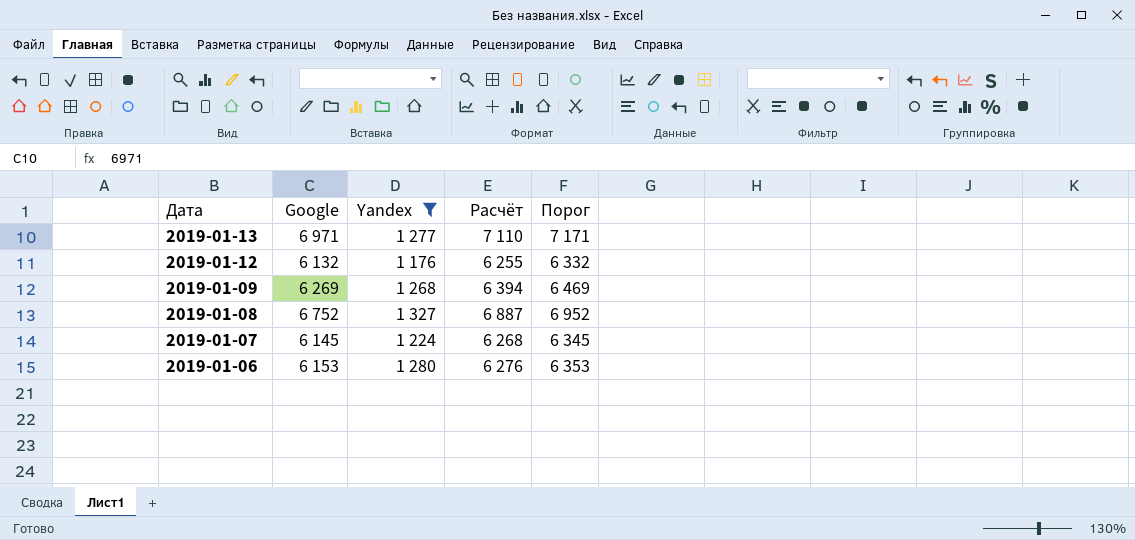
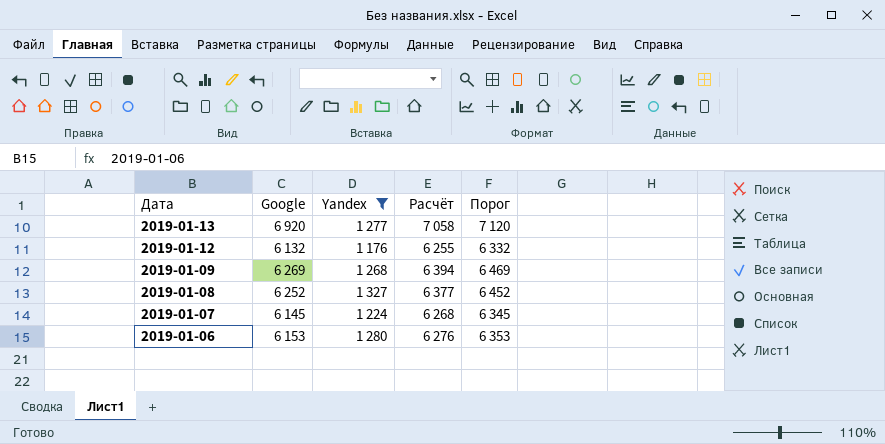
2019-01-13 | Google: 6 971 -> 6 920
2019-01-13 | Расчёт: 7 110 -> 7 058
2019-01-13 | Порог: 7 171 -> 7 120
2019-01-08 | Google: 6 752 -> 6 252
2019-01-08 | Расчёт: 6 887 -> 6 377
2019-01-08 | Порог: 6 952 -> 6 452

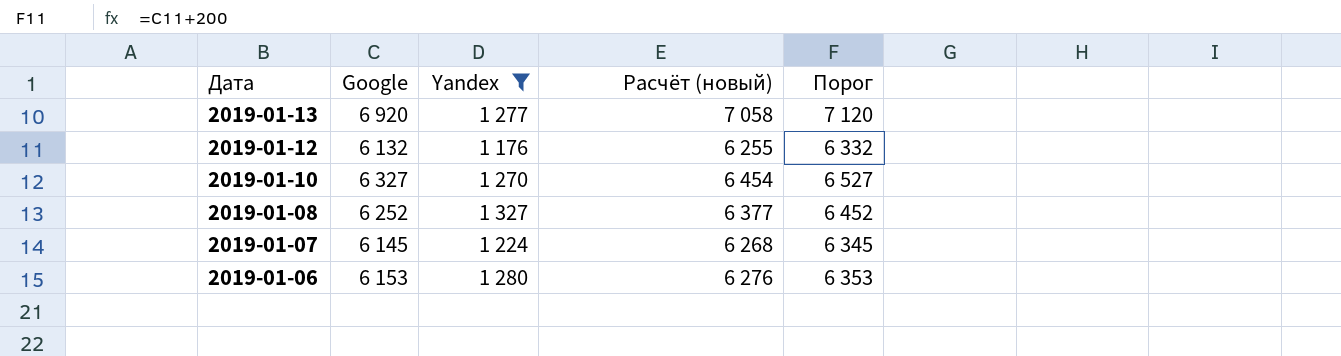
column name: Расчёт -> Расчёт (новый)
row 2019-01-09: 6 269 | 1 268 | 6 394 | 6 469 -> none
row 2019-01-10: none -> 6 327 | 1 270 | 6 454 | 6 527

